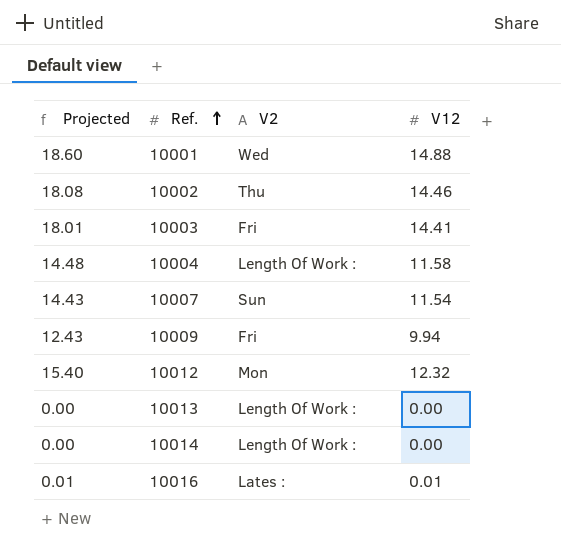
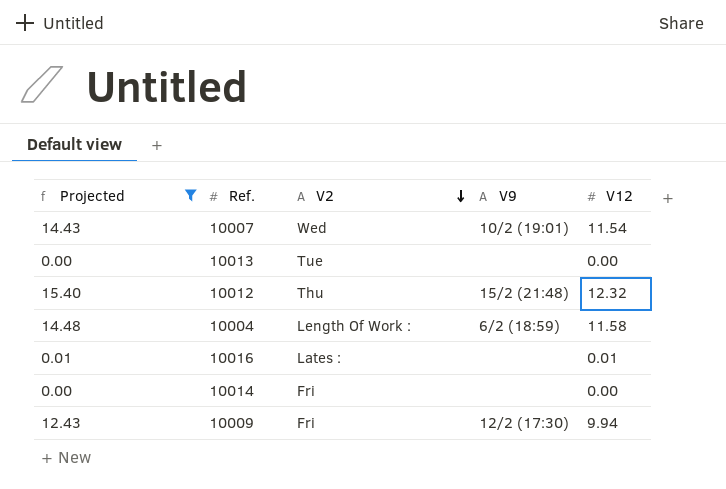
filter: none -> Projected <= 15.40
row order: Ref. ascending -> V2 descending
column V9 | position: none -> 4
10007 | V2: Sun -> Wed
10013 | V2: Length Of Work : -> Tue
10012 | V2: Mon -> Thu
10014 | V2: Length Of Work : -> Fri

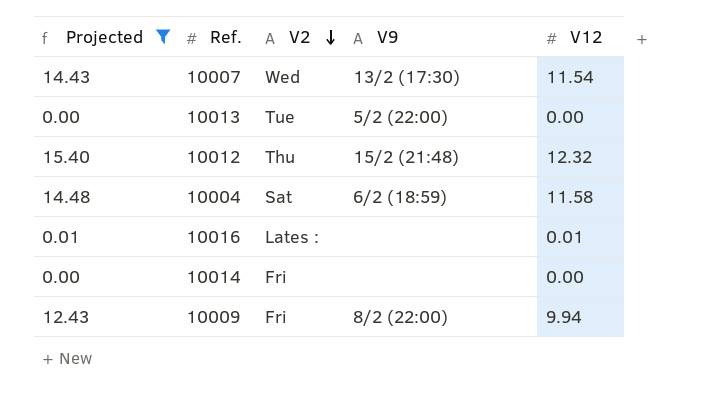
10007 | V9: 10/2 (19:01) -> 13/2 (17:30)
10013 | V9: none -> 5/2 (22:00)
10004 | V2: Length Of Work : -> Sat
10009 | V9: 12/2 (17:30) -> 8/2 (22:00)

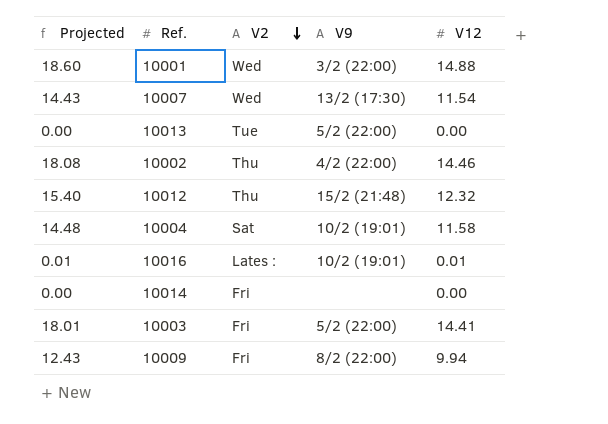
filter: Projected <= 15.40 -> none
10004 | V9: 6/2 (18:59) -> 10/2 (19:01)
10016 | V9: none -> 10/2 (19:01)

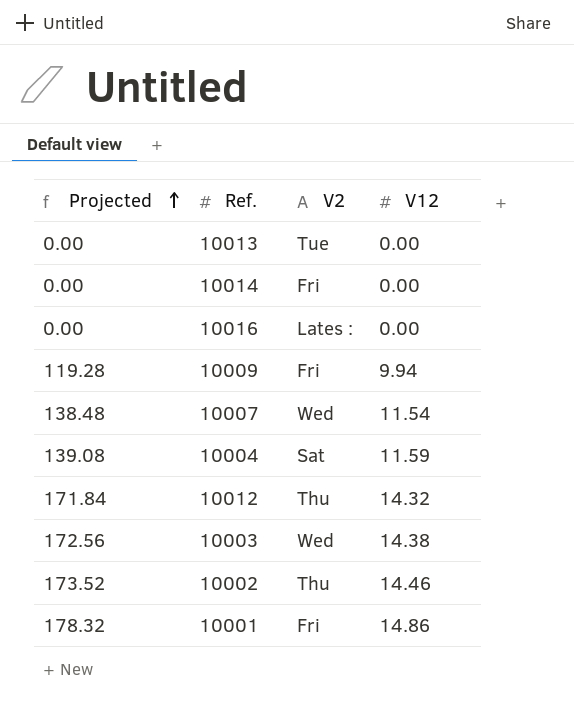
row order: V2 descending -> Projected ascending
column V9 | position: 4 -> none
column Projected | formula: [V12] * 1.25 -> [V12] * 12
10016 | V12: 0.01 -> 0.00
10004 | V12: 11.58 -> 11.59
10012 | V12: 12.32 -> 14.32
10003 | V2: Fri -> Wed
10003 | V12: 14.41 -> 14.38
10001 | V2: Wed -> Fri
10001 | V12: 14.88 -> 14.86

